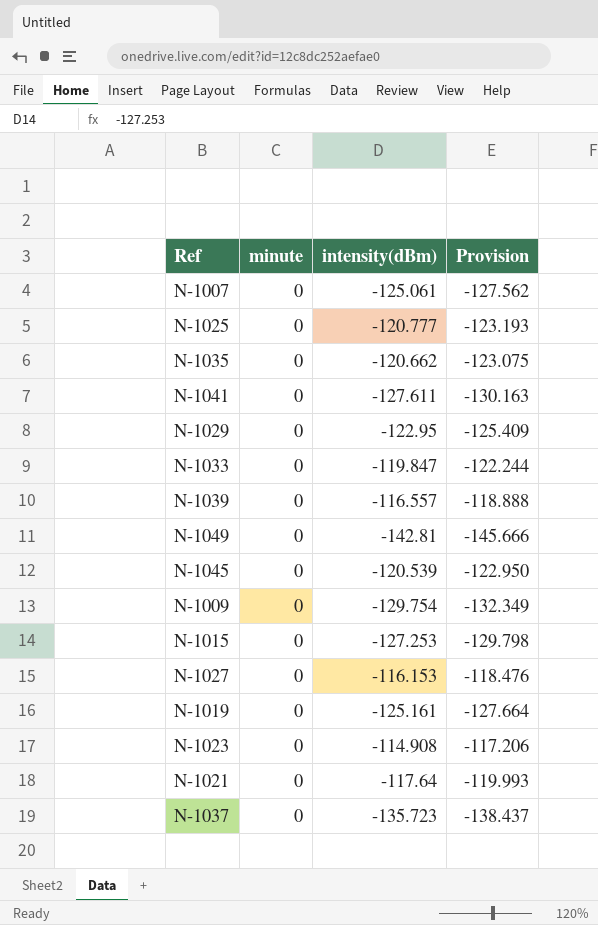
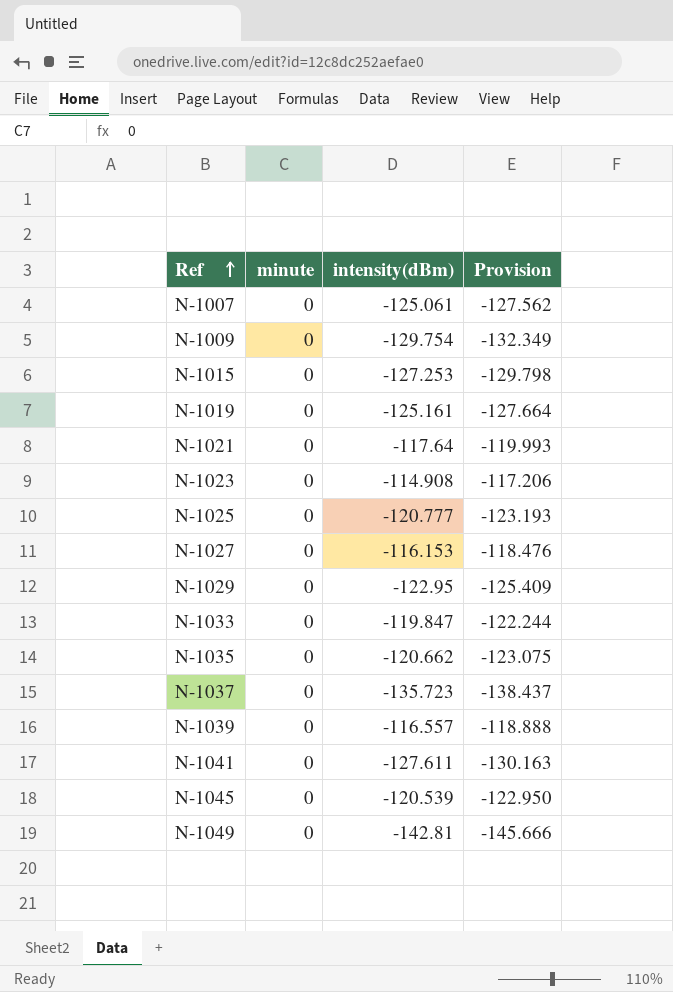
row order: none -> Ref ascending

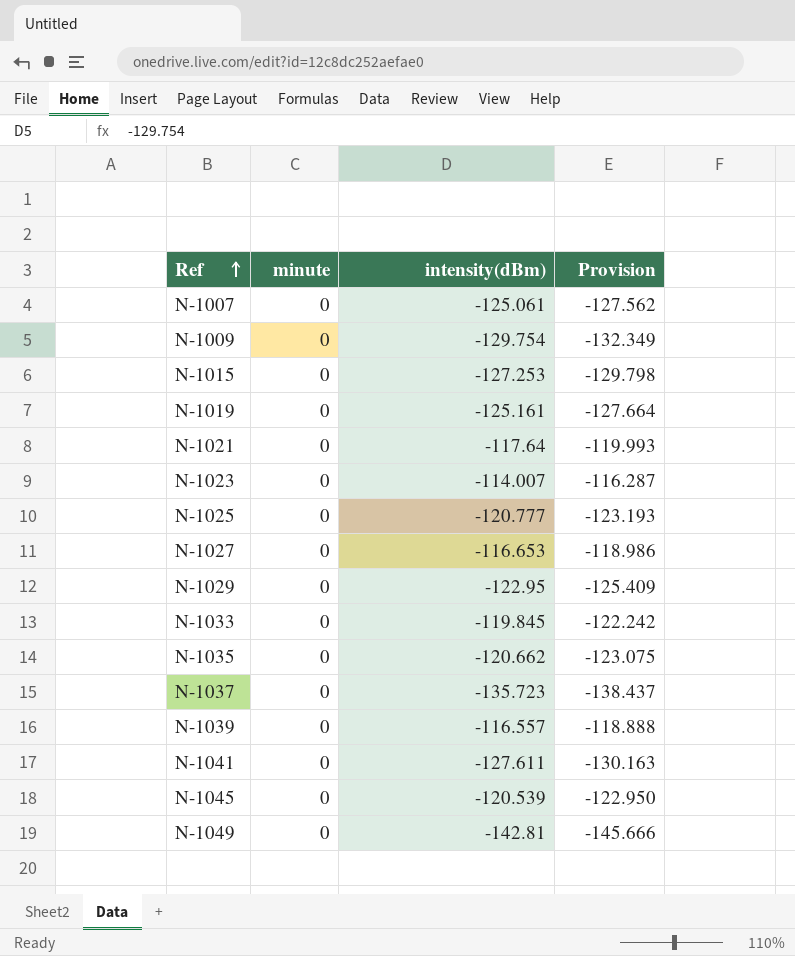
N-1023 | intensity(dBm): -114.908 -> -114.007
N-1023 | Provision: -117.206 -> -116.287
N-1027 | intensity(dBm): -116.153 -> -116.653
N-1027 | Provision: -118.476 -> -118.986
N-1033 | intensity(dBm): -119.847 -> -119.845
N-1033 | Provision: -122.244 -> -122.242

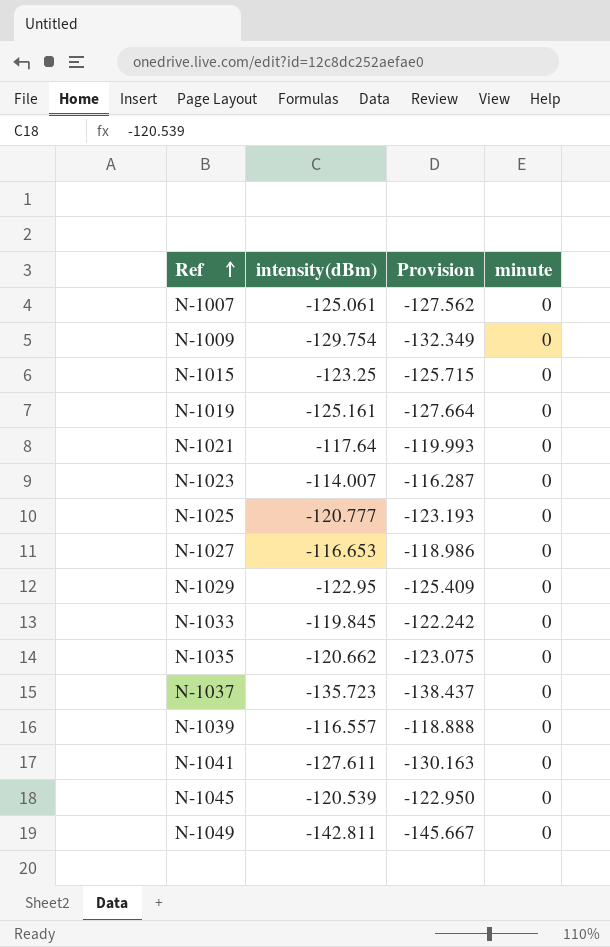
column minute | position: 2 -> 4
N-1015 | intensity(dBm): -127.253 -> -123.25
N-1015 | Provision: -129.798 -> -125.715
N-1049 | intensity(dBm): -142.81 -> -142.811
N-1049 | Provision: -145.666 -> -145.667

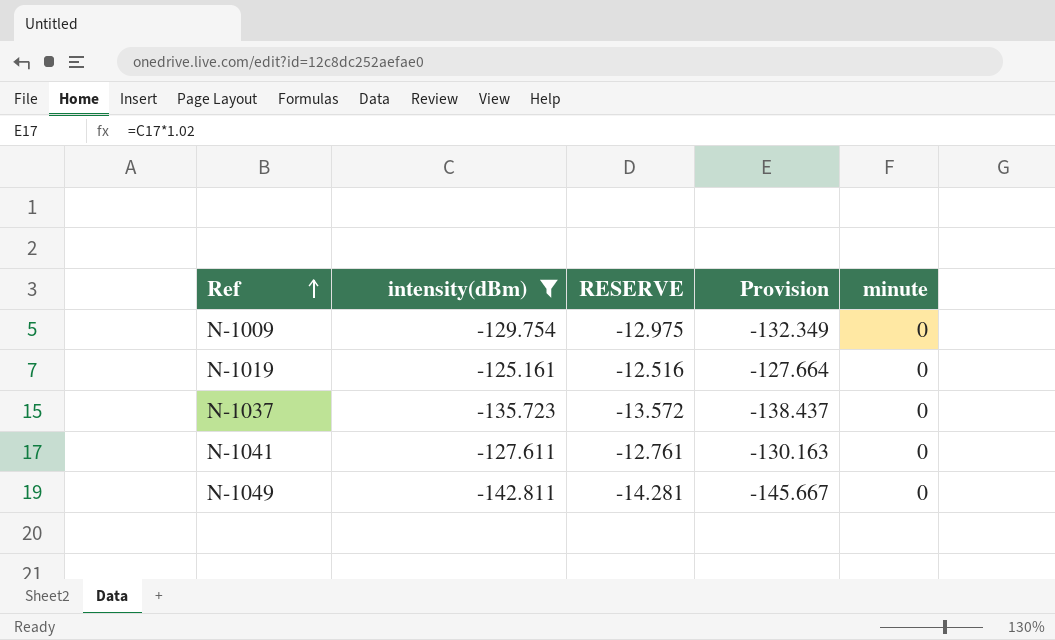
filter: none -> intensity(dBm) <= -125.161
column RESERVE | formula: none -> [intensity(dBm)] * 0.1

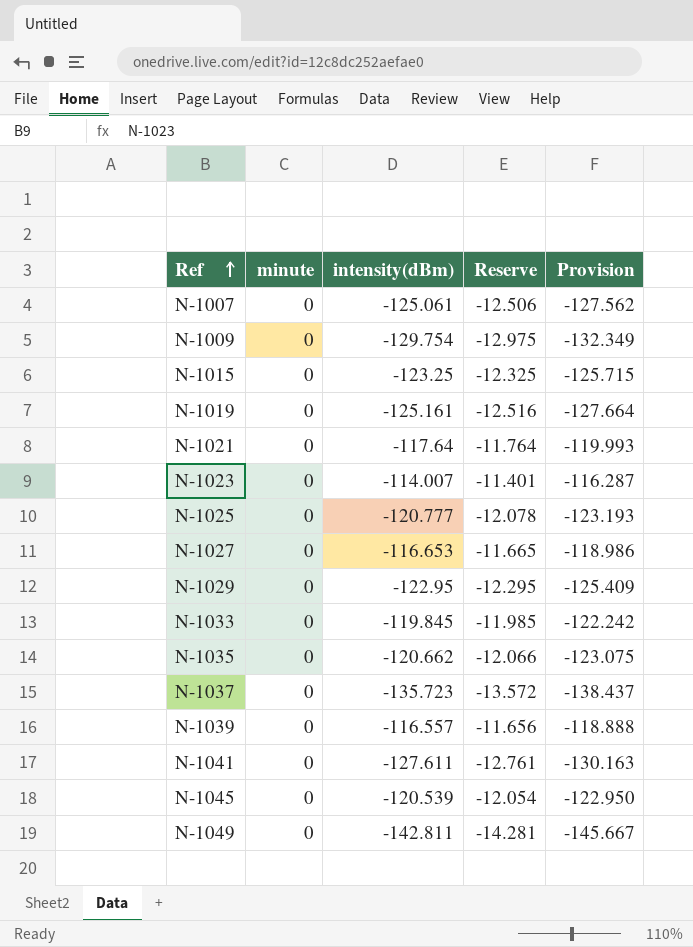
filter: intensity(dBm) <= -125.161 -> none
column minute | position: 5 -> 2
column name: RESERVE -> Reserve

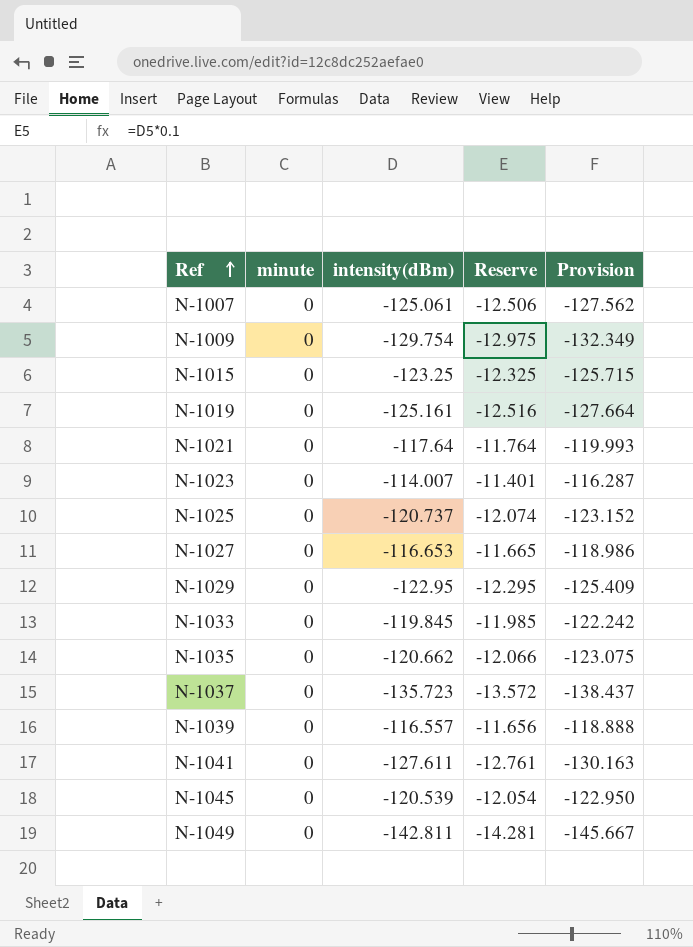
N-1025 | intensity(dBm): -120.777 -> -120.737
N-1025 | Reserve: -12.078 -> -12.074
N-1025 | Provision: -123.193 -> -123.152

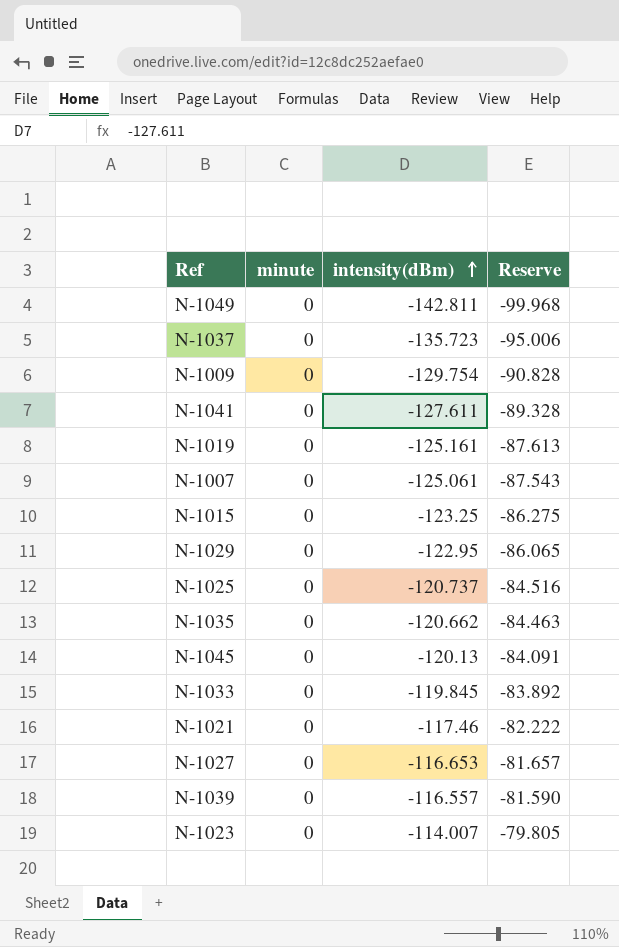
row order: Ref ascending -> intensity(dBm) ascending
column Provision | formula: [intensity(dBm)] * 1.02 -> none
column Reserve | formula: [intensity(dBm)] * 0.1 -> [intensity(dBm)] * 0.7
N-1045 | intensity(dBm): -120.539 -> -120.13
N-1021 | intensity(dBm): -117.64 -> -117.46

